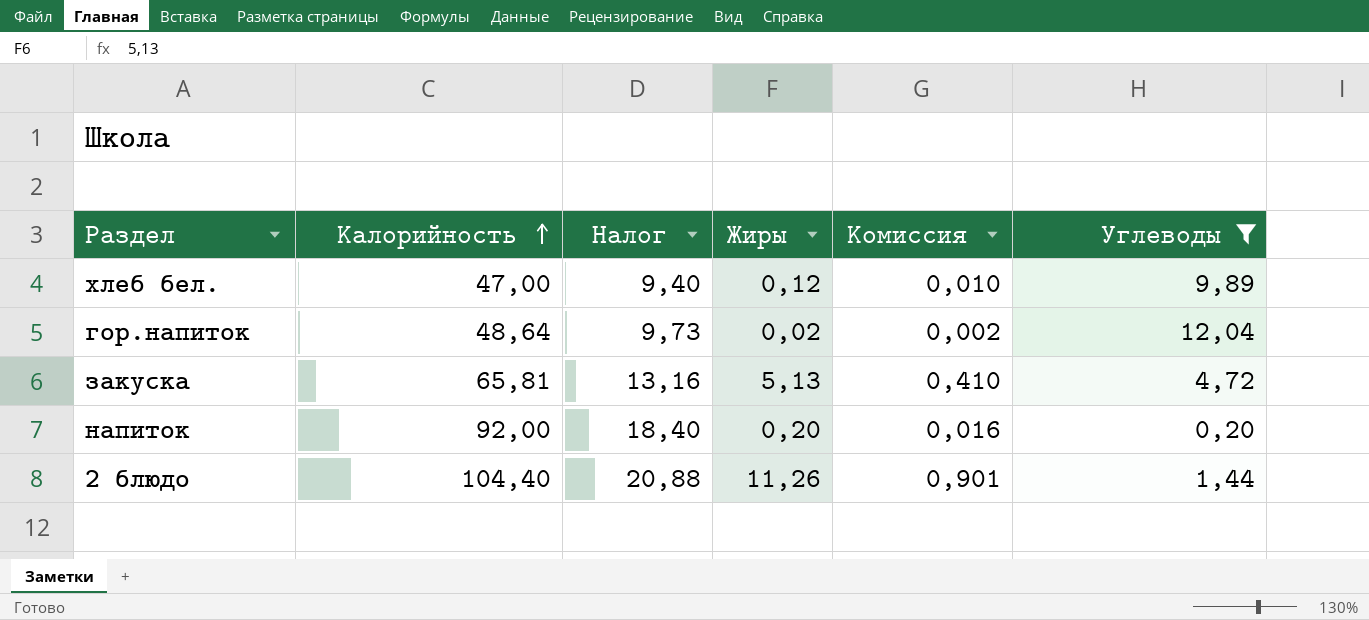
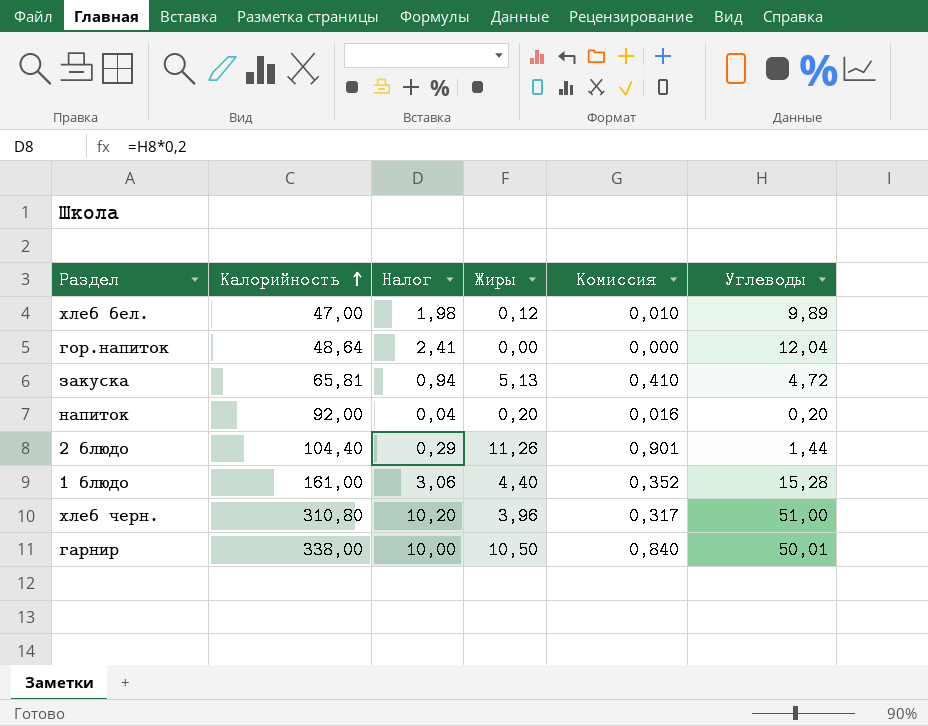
filter: Углеводы <= 12,04 -> none
column Налог | formula: [Калорийность] * 0,2 -> [Углеводы] * 0,2
гор.напиток | Жиры: 0,02 -> 0,00
гор.напиток | Комиссия: 0,002 -> 0,000

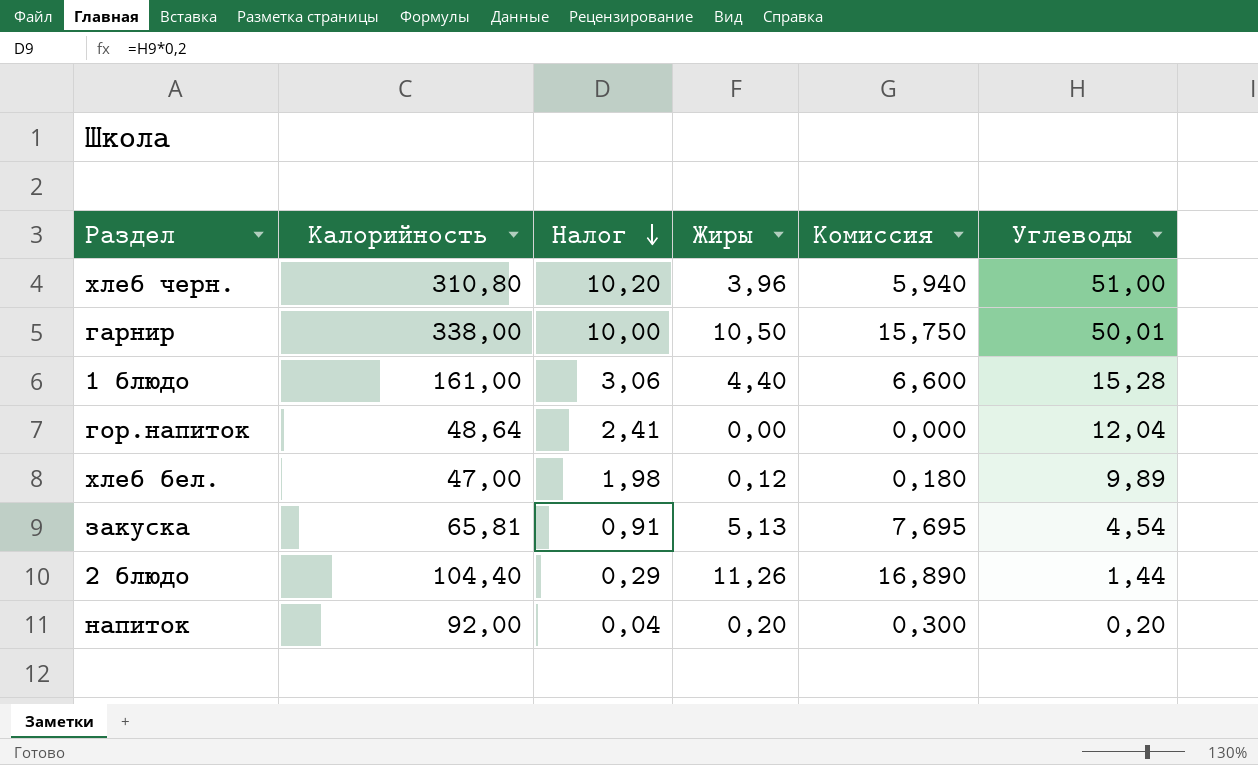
row order: Калорийность ascending -> Налог descending
column Комиссия | formula: [Жиры] * 0,08 -> [Жиры] * 1,5
закуска | Налог: 0,94 -> 0,91
закуска | Углеводы: 4,72 -> 4,54

